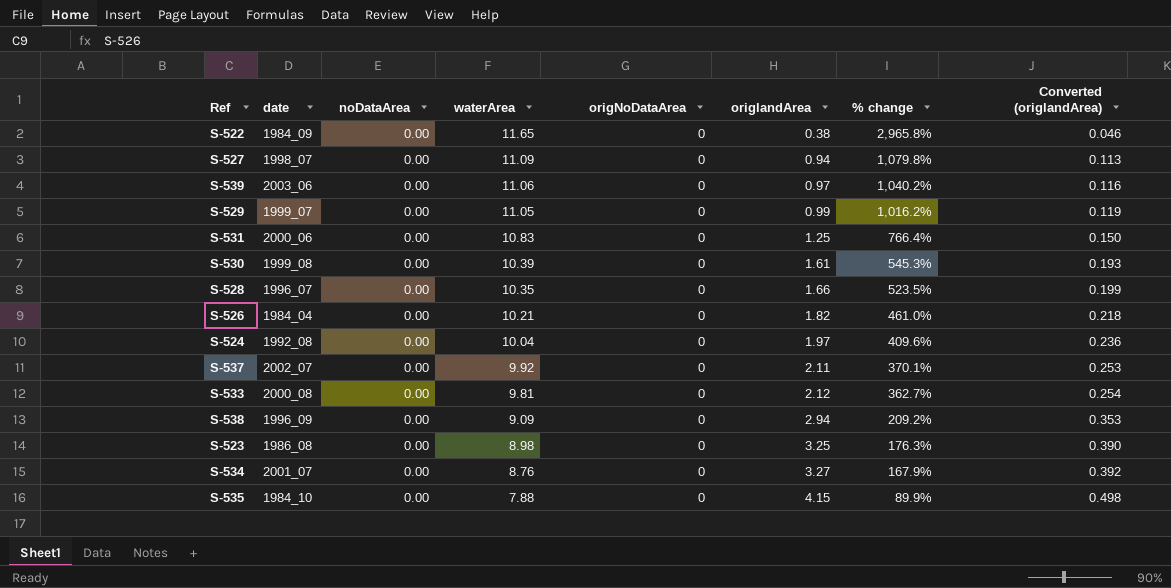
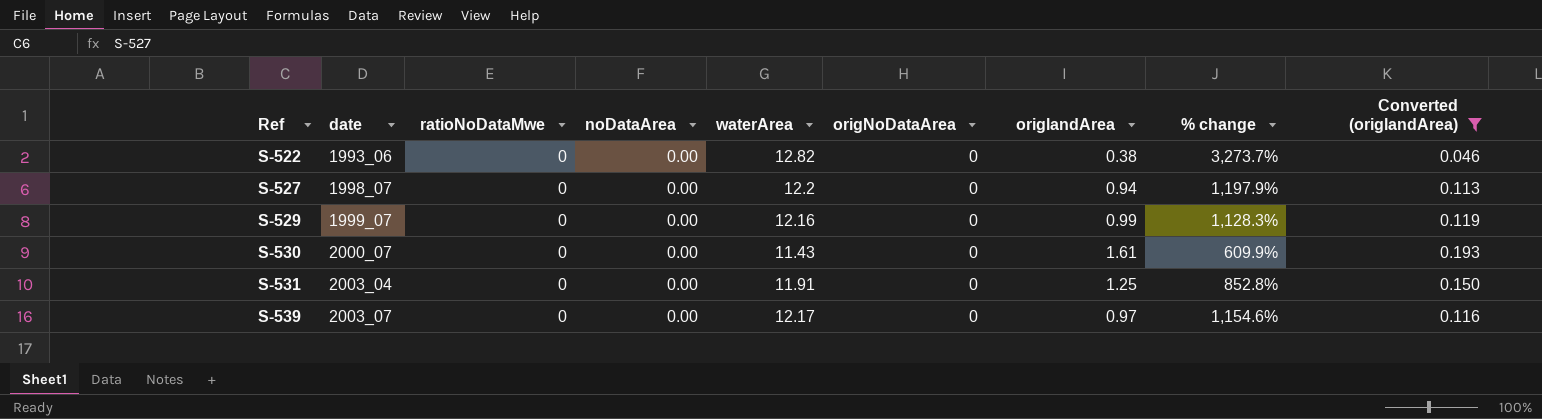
filter: none -> Converted (origlandArea) <= 0.193
row order: waterArea descending -> Ref ascending
column ratioNoDataMwe | position: none -> 3
S-522 | date: 1984_09 -> 1993_06
S-522 | waterArea: 11.65 -> 12.82
S-522 | % change: 2,965.8% -> 3,273.7%
S-527 | waterArea: 11.09 -> 12.2
S-527 | % change: 1,079.8% -> 1,197.9%
S-529 | waterArea: 11.05 -> 12.16
S-529 | % change: 1,016.2% -> 1,128.3%
S-530 | date: 1999_08 -> 2000_07
S-530 | waterArea: 10.39 -> 11.43
S-530 | % change: 545.3% -> 609.9%
S-531 | date: 2000_06 -> 2003_04
S-531 | waterArea: 10.83 -> 11.91
S-531 | % change: 766.4% -> 852.8%
S-539 | date: 2003_06 -> 2003_07
S-539 | waterArea: 11.06 -> 12.17
S-539 | % change: 1,040.2% -> 1,154.6%

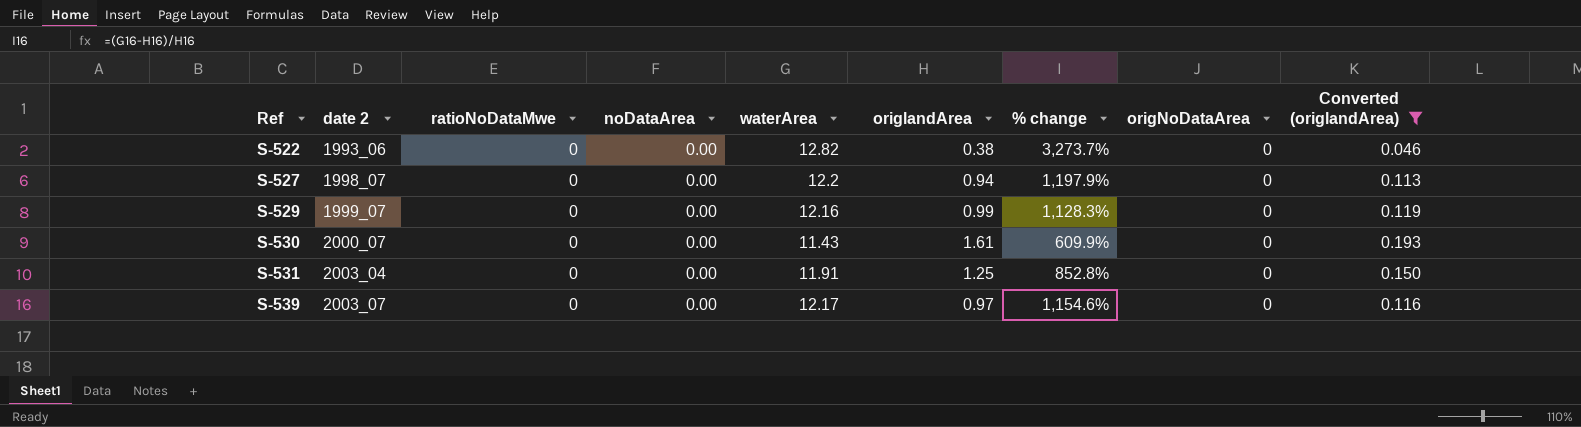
column name: date -> date 2
column origNoDataArea | position: 6 -> 8

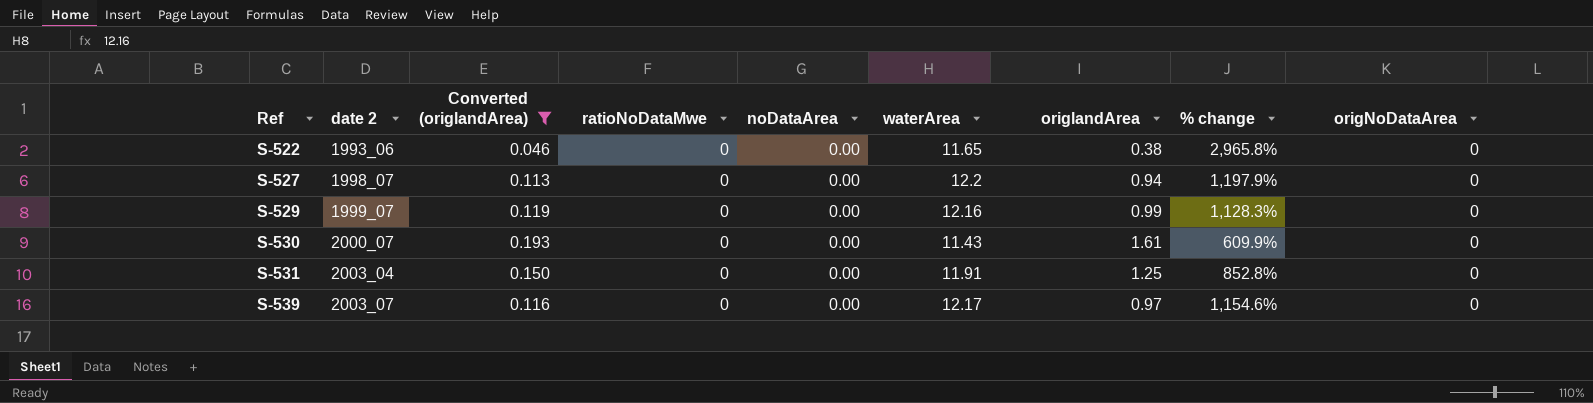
column Converted (origlandArea) | position: 9 -> 3
S-522 | waterArea: 12.82 -> 11.65
S-522 | % change: 3,273.7% -> 2,965.8%

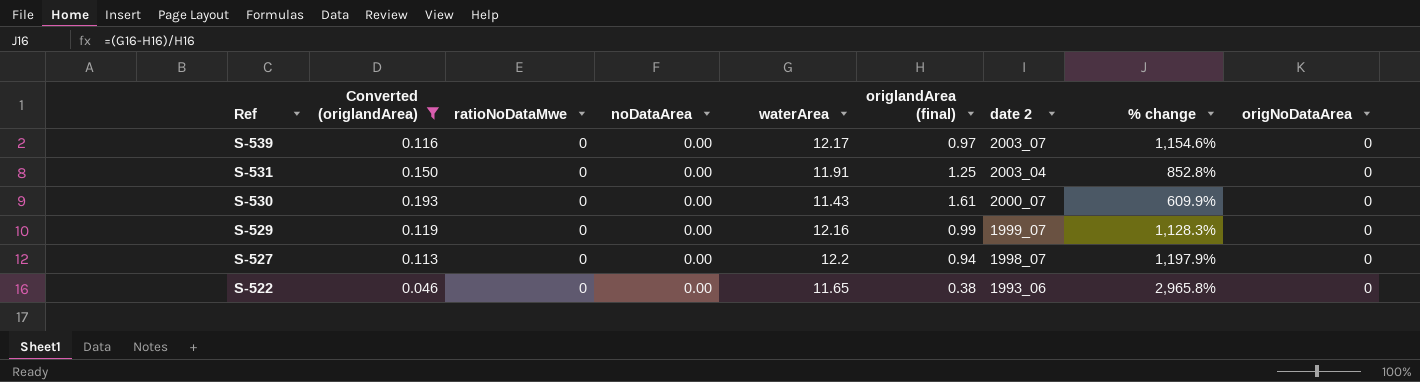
row order: Ref ascending -> Ref descending
column name: origlandArea -> origlandArea (final)
column date 2 | position: 2 -> 7

